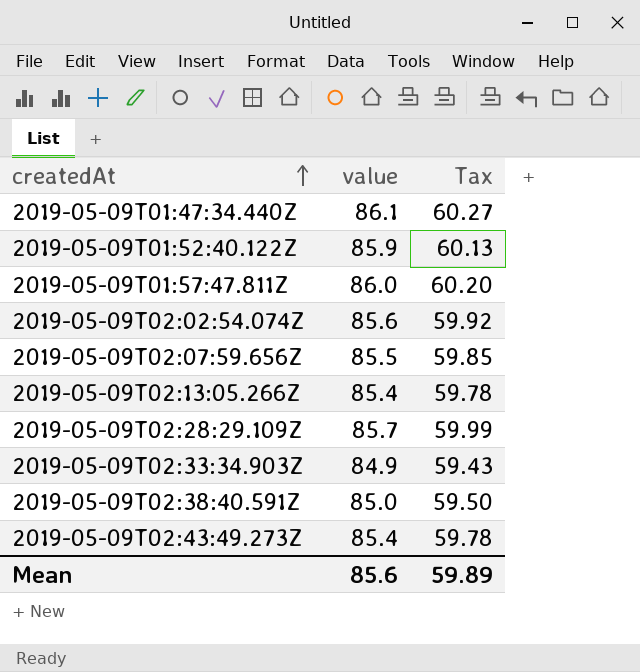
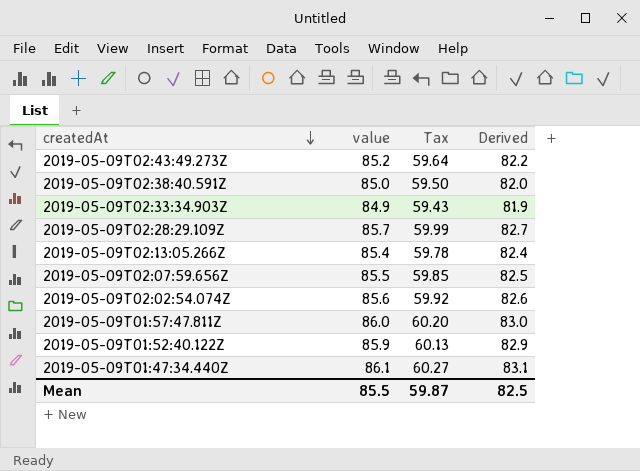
row order: createdAt ascending -> createdAt descending
column Derived | formula: none -> [value] - 3
2019-05-09T02:43:49.273Z | value: 85.4 -> 85.2
2019-05-09T02:43:49.273Z | Tax: 59.78 -> 59.64
Mean | value: 85.6 -> 85.5
Mean | Tax: 59.89 -> 59.87

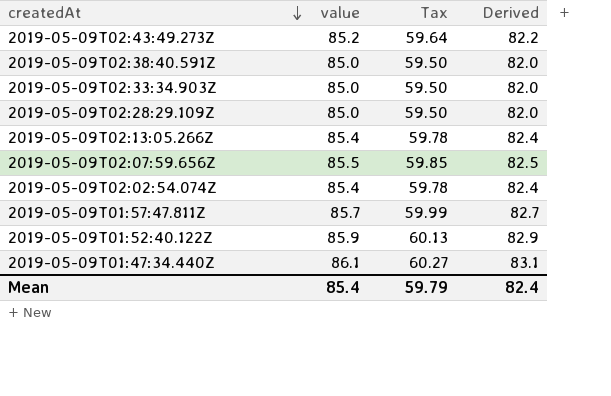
2019-05-09T02:33:34.903Z | value: 84.9 -> 85.0
2019-05-09T02:33:34.903Z | Tax: 59.43 -> 59.50
2019-05-09T02:33:34.903Z | Derived: 81.9 -> 82.0
2019-05-09T02:28:29.109Z | value: 85.7 -> 85.0
2019-05-09T02:28:29.109Z | Tax: 59.99 -> 59.50
2019-05-09T02:28:29.109Z | Derived: 82.7 -> 82.0
2019-05-09T02:02:54.074Z | value: 85.6 -> 85.4
2019-05-09T02:02:54.074Z | Tax: 59.92 -> 59.78
2019-05-09T02:02:54.074Z | Derived: 82.6 -> 82.4
2019-05-09T01:57:47.811Z | value: 86.0 -> 85.7
2019-05-09T01:57:47.811Z | Tax: 60.20 -> 59.99
2019-05-09T01:57:47.811Z | Derived: 83.0 -> 82.7
Mean | value: 85.5 -> 85.4
Mean | Tax: 59.87 -> 59.79
Mean | Derived: 82.5 -> 82.4

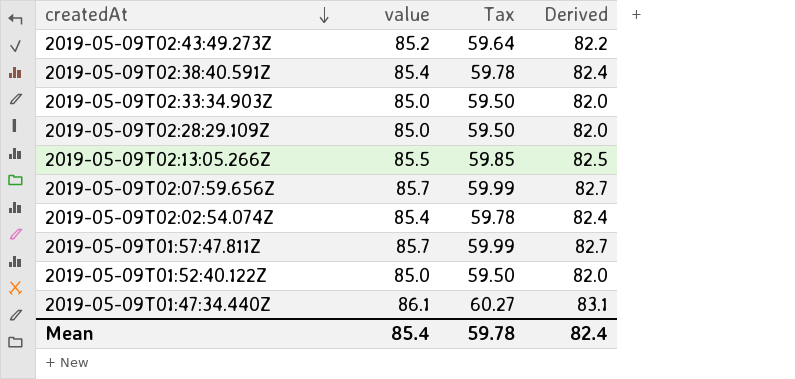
2019-05-09T02:38:40.591Z | value: 85.0 -> 85.4
2019-05-09T02:38:40.591Z | Tax: 59.50 -> 59.78
2019-05-09T02:38:40.591Z | Derived: 82.0 -> 82.4
2019-05-09T02:13:05.266Z | value: 85.4 -> 85.5
2019-05-09T02:13:05.266Z | Tax: 59.78 -> 59.85
2019-05-09T02:13:05.266Z | Derived: 82.4 -> 82.5
2019-05-09T02:07:59.656Z | value: 85.5 -> 85.7
2019-05-09T02:07:59.656Z | Tax: 59.85 -> 59.99
2019-05-09T02:07:59.656Z | Derived: 82.5 -> 82.7
2019-05-09T01:52:40.122Z | value: 85.9 -> 85.0
2019-05-09T01:52:40.122Z | Tax: 60.13 -> 59.50
2019-05-09T01:52:40.122Z | Derived: 82.9 -> 82.0
Mean | Tax: 59.79 -> 59.78

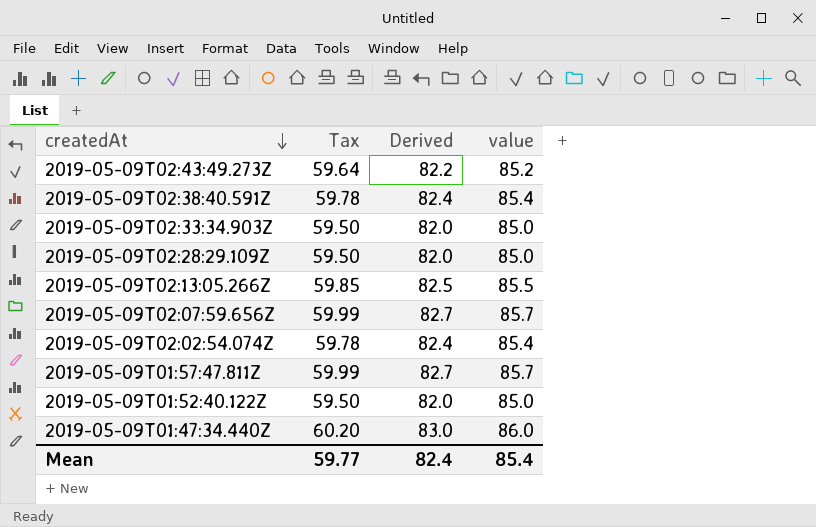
column value | position: 2 -> 4
2019-05-09T01:47:34.440Z | Tax: 60.27 -> 60.20
2019-05-09T01:47:34.440Z | Derived: 83.1 -> 83.0
2019-05-09T01:47:34.440Z | value: 86.1 -> 86.0
Mean | Tax: 59.78 -> 59.77

